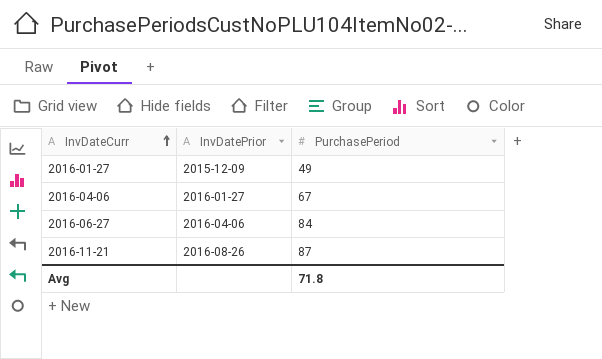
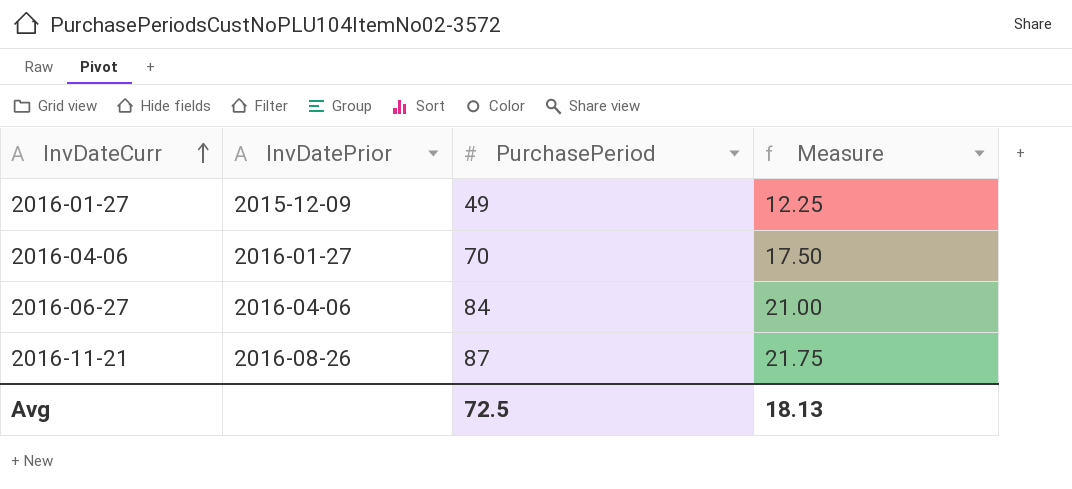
column Measure | formula: none -> [PurchasePeriod] * 0.25
2016-04-06 | PurchasePeriod: 67 -> 70
Avg | PurchasePeriod: 71.8 -> 72.5

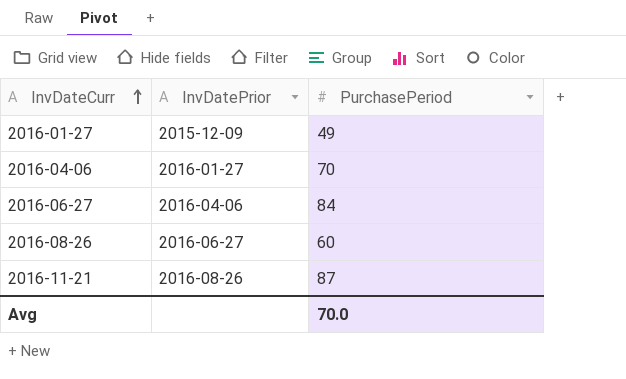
column Measure | formula: [PurchasePeriod] * 0.25 -> none
row 2016-08-26: none -> 2016-06-27 | 60
Avg | PurchasePeriod: 72.5 -> 70.0

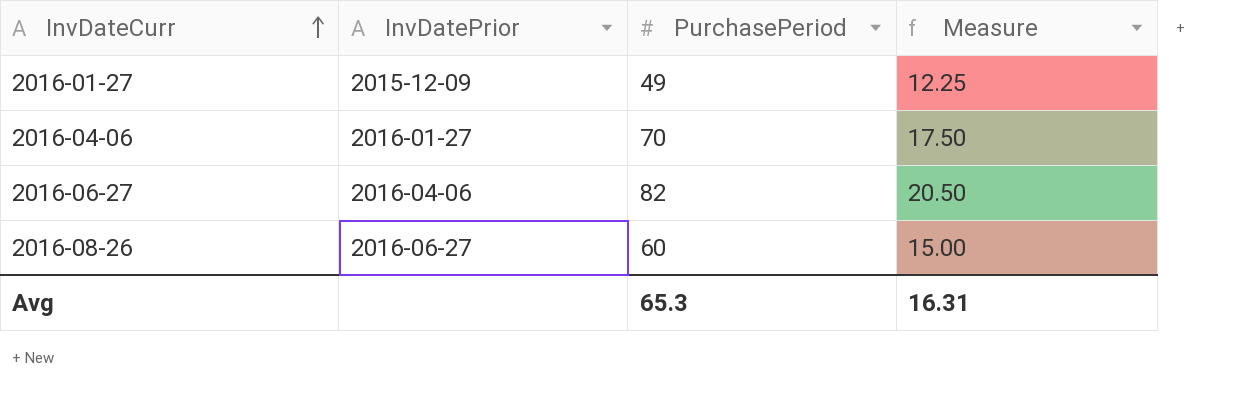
column Measure | formula: none -> [PurchasePeriod] * 0.25
row 2016-11-21: 2016-08-26 | 87 -> none
2016-06-27 | PurchasePeriod: 84 -> 82
Avg | PurchasePeriod: 70.0 -> 65.3

